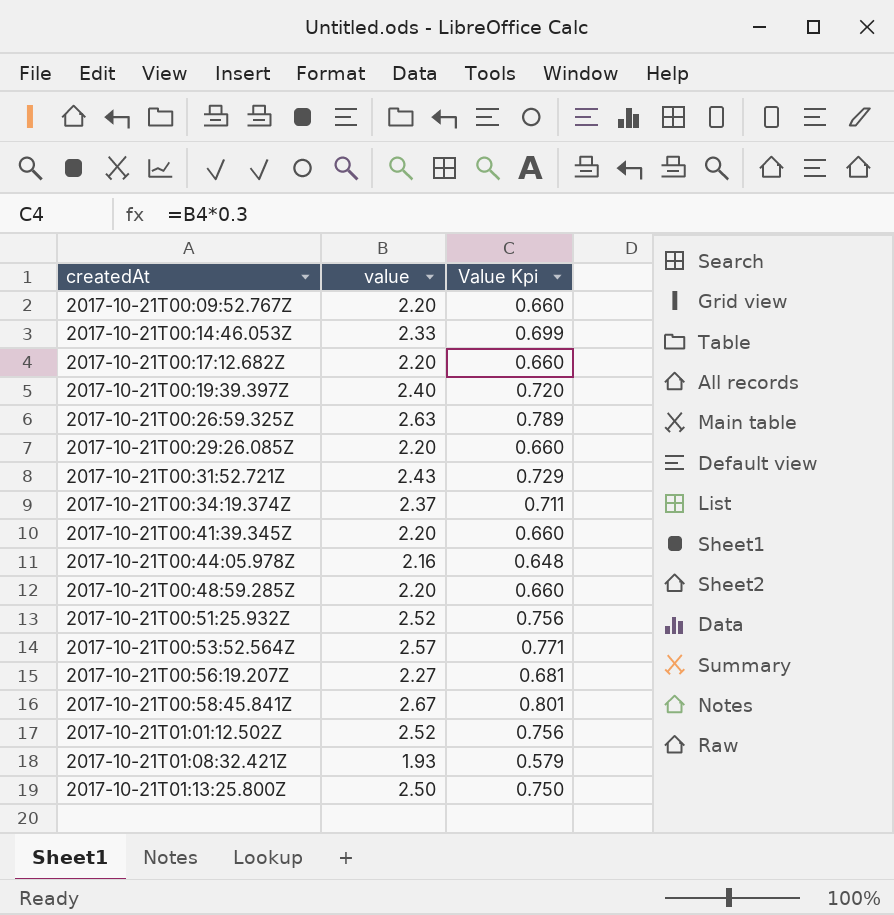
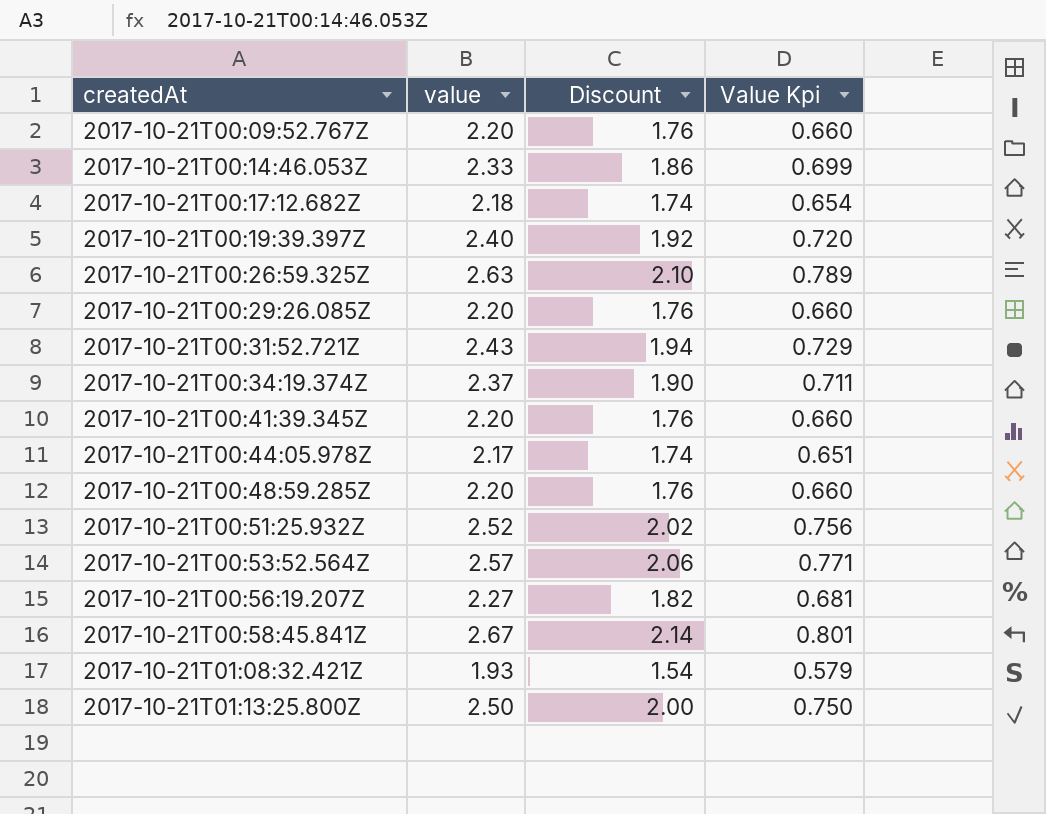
column Discount | formula: none -> [value] * 0.8
row 2017-10-21T01:01:12.502Z: 2.52 | 0.756 -> none
2017-10-21T00:17:12.682Z | value: 2.20 -> 2.18
2017-10-21T00:17:12.682Z | Value Kpi: 0.660 -> 0.654
2017-10-21T00:44:05.978Z | value: 2.16 -> 2.17
2017-10-21T00:44:05.978Z | Value Kpi: 0.648 -> 0.651

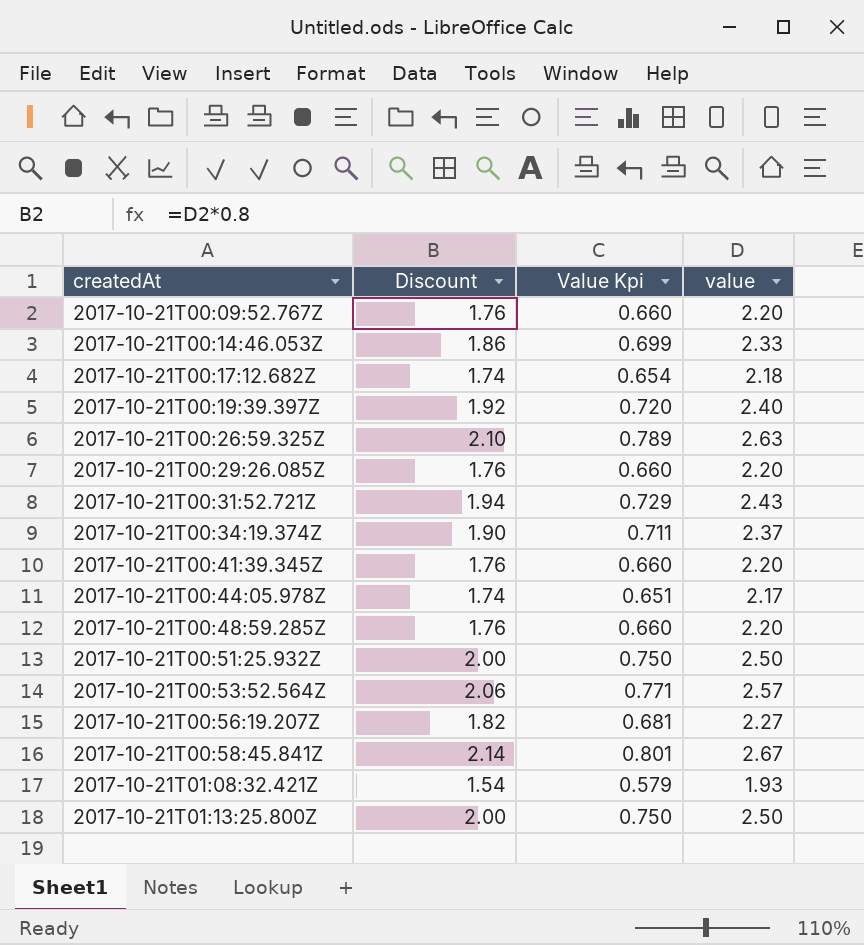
column value | position: 2 -> 4
2017-10-21T00:51:25.932Z | Discount: 2.02 -> 2.00
2017-10-21T00:51:25.932Z | Value Kpi: 0.756 -> 0.750
2017-10-21T00:51:25.932Z | value: 2.52 -> 2.50

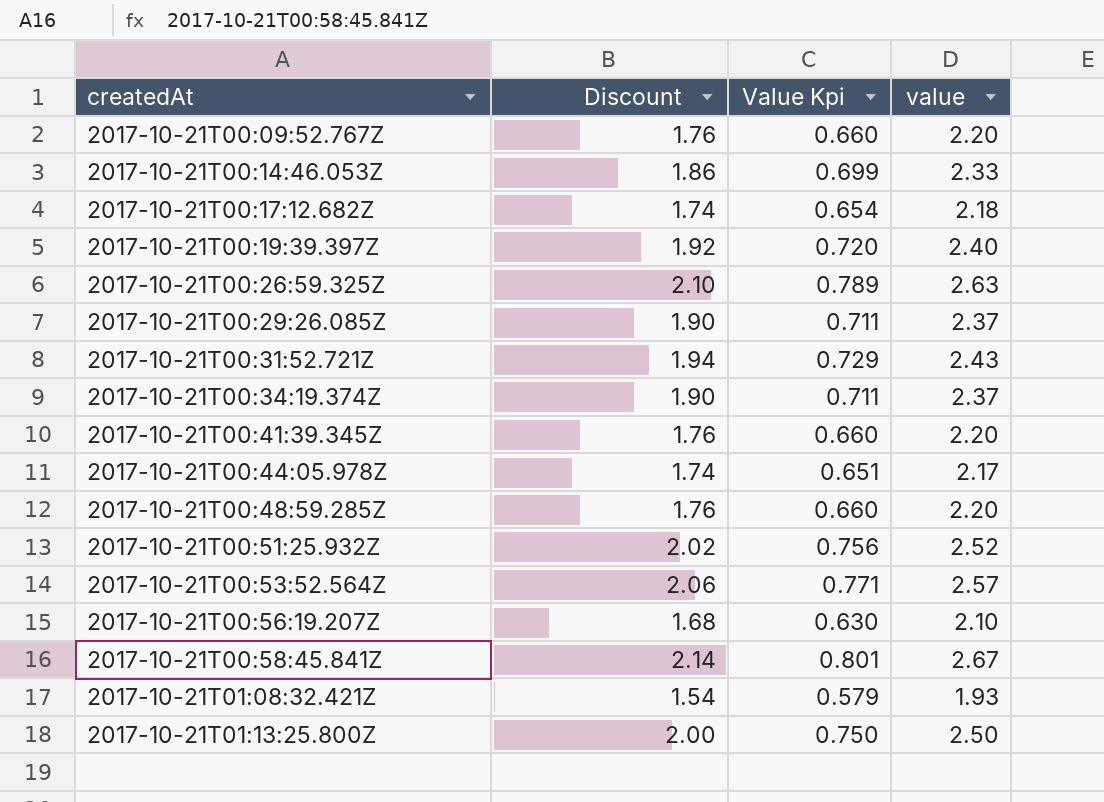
2017-10-21T00:29:26.085Z | Discount: 1.76 -> 1.90
2017-10-21T00:29:26.085Z | Value Kpi: 0.660 -> 0.711
2017-10-21T00:29:26.085Z | value: 2.20 -> 2.37
2017-10-21T00:51:25.932Z | Discount: 2.00 -> 2.02
2017-10-21T00:51:25.932Z | Value Kpi: 0.750 -> 0.756
2017-10-21T00:51:25.932Z | value: 2.50 -> 2.52
2017-10-21T00:56:19.207Z | Discount: 1.82 -> 1.68
2017-10-21T00:56:19.207Z | Value Kpi: 0.681 -> 0.630
2017-10-21T00:56:19.207Z | value: 2.27 -> 2.10

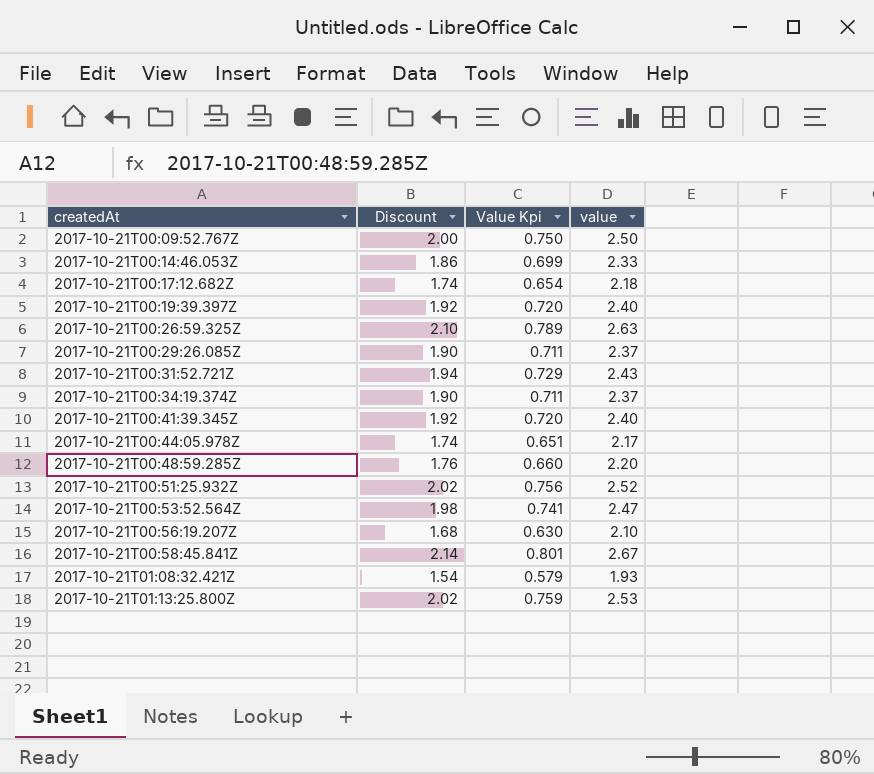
2017-10-21T00:09:52.767Z | Discount: 1.76 -> 2.00
2017-10-21T00:09:52.767Z | Value Kpi: 0.660 -> 0.750
2017-10-21T00:09:52.767Z | value: 2.20 -> 2.50
2017-10-21T00:41:39.345Z | Discount: 1.76 -> 1.92
2017-10-21T00:41:39.345Z | Value Kpi: 0.660 -> 0.720
2017-10-21T00:41:39.345Z | value: 2.20 -> 2.40
2017-10-21T00:53:52.564Z | Discount: 2.06 -> 1.98
2017-10-21T00:53:52.564Z | Value Kpi: 0.771 -> 0.741
2017-10-21T00:53:52.564Z | value: 2.57 -> 2.47
2017-10-21T01:13:25.800Z | Discount: 2.00 -> 2.02
2017-10-21T01:13:25.800Z | Value Kpi: 0.750 -> 0.759
2017-10-21T01:13:25.800Z | value: 2.50 -> 2.53

